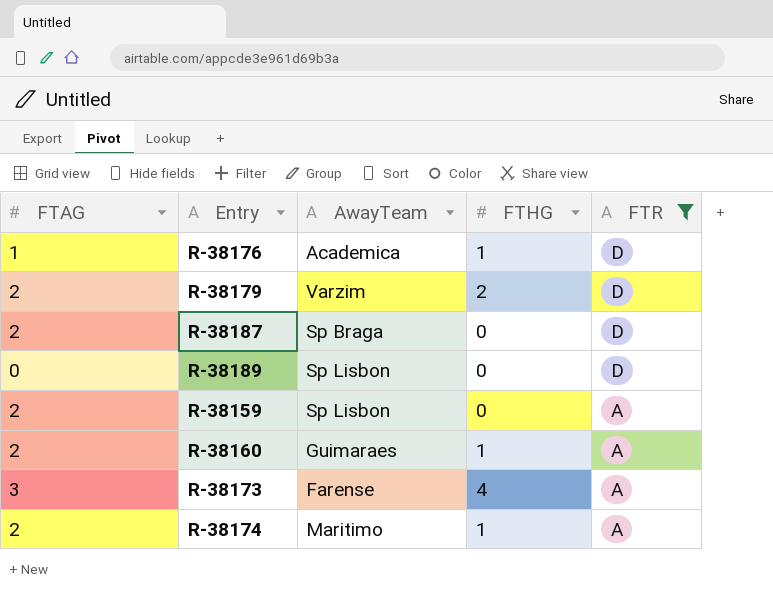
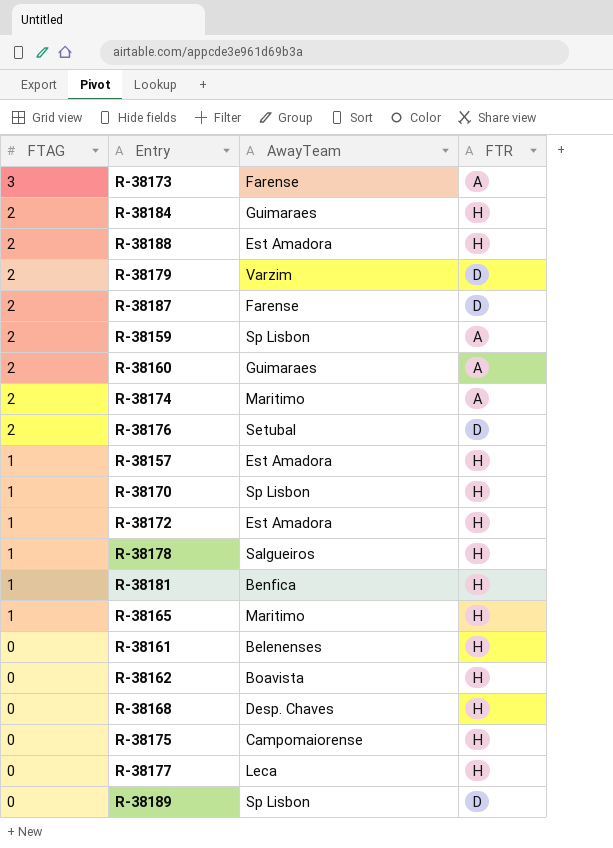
filter: FTR != H -> none
row order: FTR descending -> FTAG descending
column FTHG | position: 4 -> none
R-38187 | AwayTeam: Sp Braga -> Farense
R-38176 | FTAG: 1 -> 2
R-38176 | AwayTeam: Academica -> Setubal

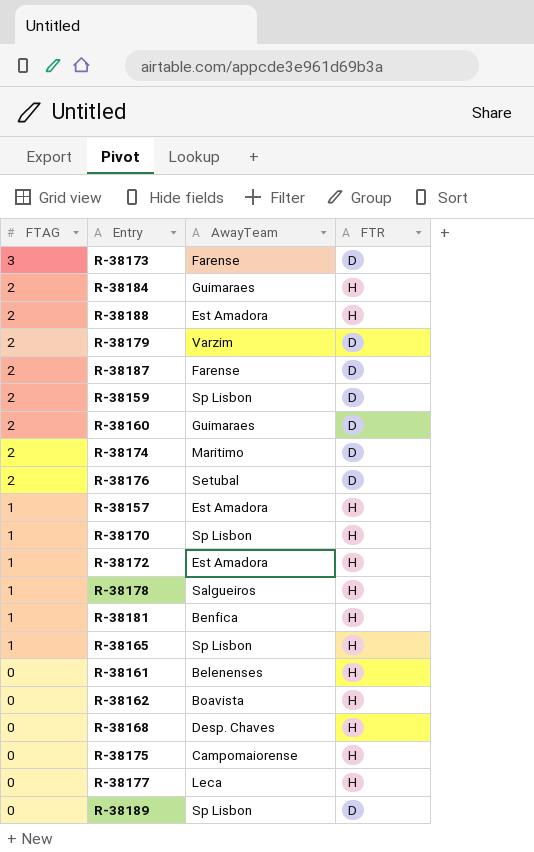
R-38173 | FTR: A -> D
R-38159 | FTR: A -> D
R-38160 | FTR: A -> D
R-38174 | FTR: A -> D
R-38165 | AwayTeam: Maritimo -> Sp Lisbon

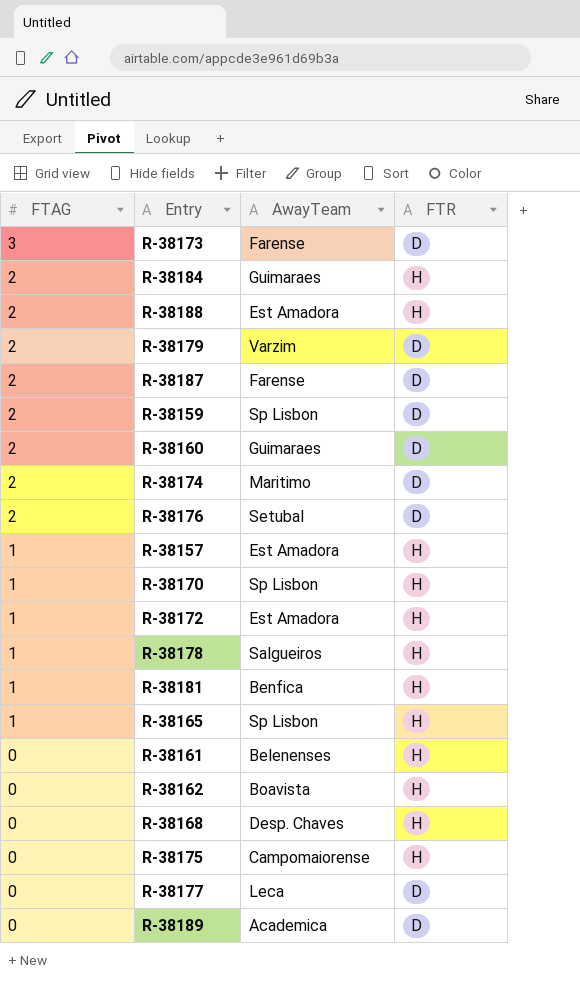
R-38177 | FTR: H -> D
R-38189 | AwayTeam: Sp Lisbon -> Academica

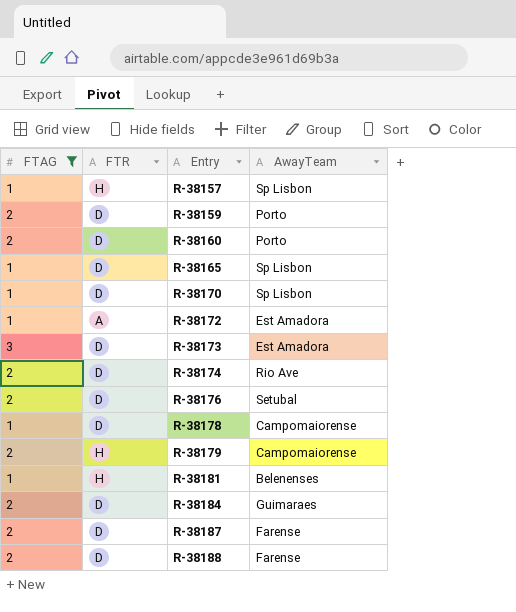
filter: none -> FTAG != 0
row order: FTAG descending -> Entry ascending
column FTR | position: 4 -> 2
R-38157 | AwayTeam: Est Amadora -> Sp Lisbon
R-38159 | AwayTeam: Sp Lisbon -> Porto
R-38160 | AwayTeam: Guimaraes -> Porto
R-38165 | FTR: H -> D
R-38170 | FTR: H -> D
R-38172 | FTR: H -> A
R-38173 | AwayTeam: Farense -> Est Amadora
R-38174 | AwayTeam: Maritimo -> Rio Ave
R-38178 | FTR: H -> D
R-38178 | AwayTeam: Salgueiros -> Campomaiorense
R-38179 | FTR: D -> H
R-38179 | AwayTeam: Varzim -> Campomaiorense
R-38181 | AwayTeam: Benfica -> Belenenses
R-38184 | FTR: H -> D
R-38188 | FTR: H -> D
R-38188 | AwayTeam: Est Amadora -> Farense

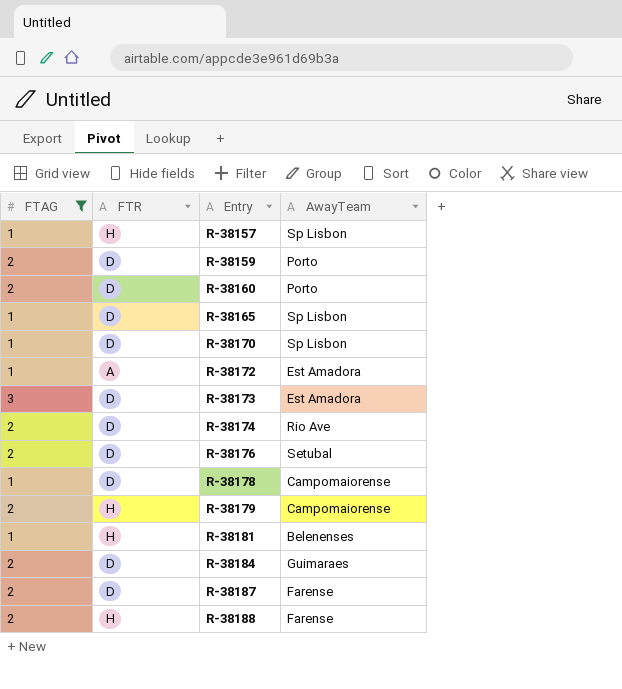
R-38188 | FTR: D -> H

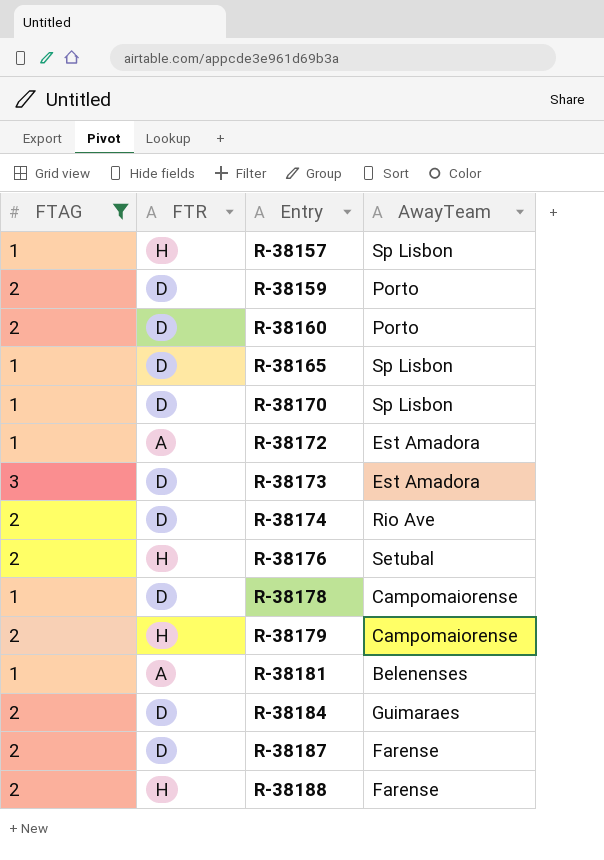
R-38176 | FTR: D -> H
R-38181 | FTR: H -> A

